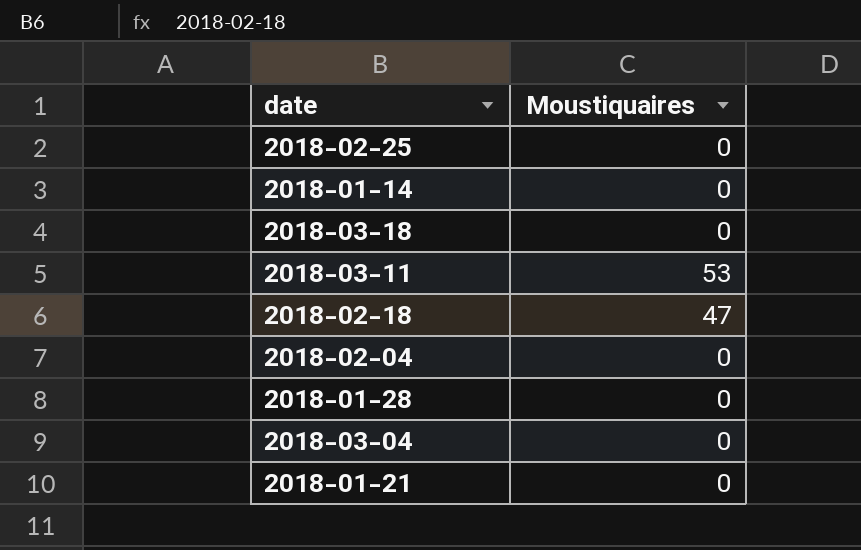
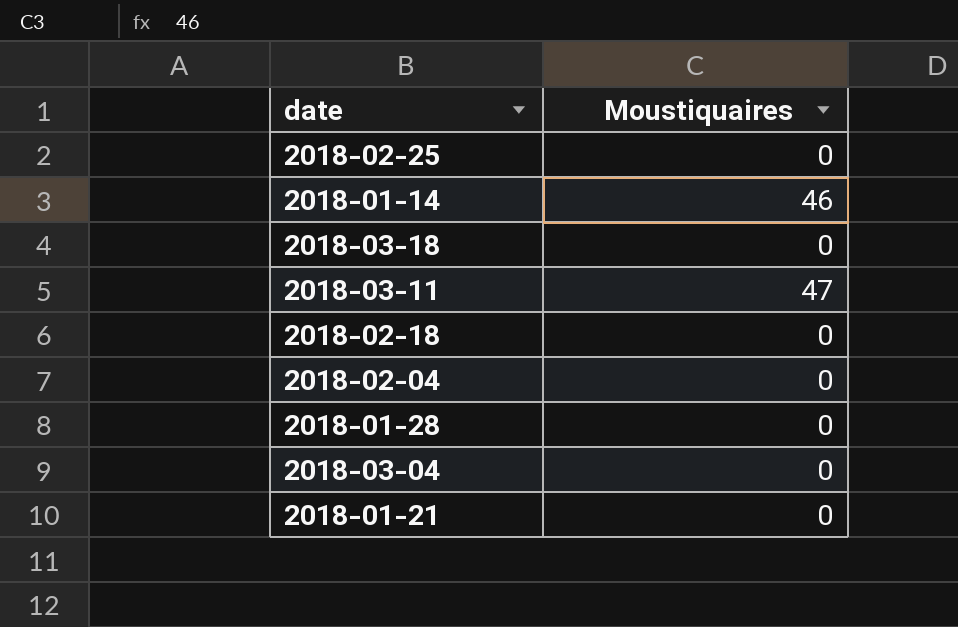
2018-01-14 | Moustiquaires: 0 -> 46
2018-03-11 | Moustiquaires: 53 -> 47
2018-02-18 | Moustiquaires: 47 -> 0

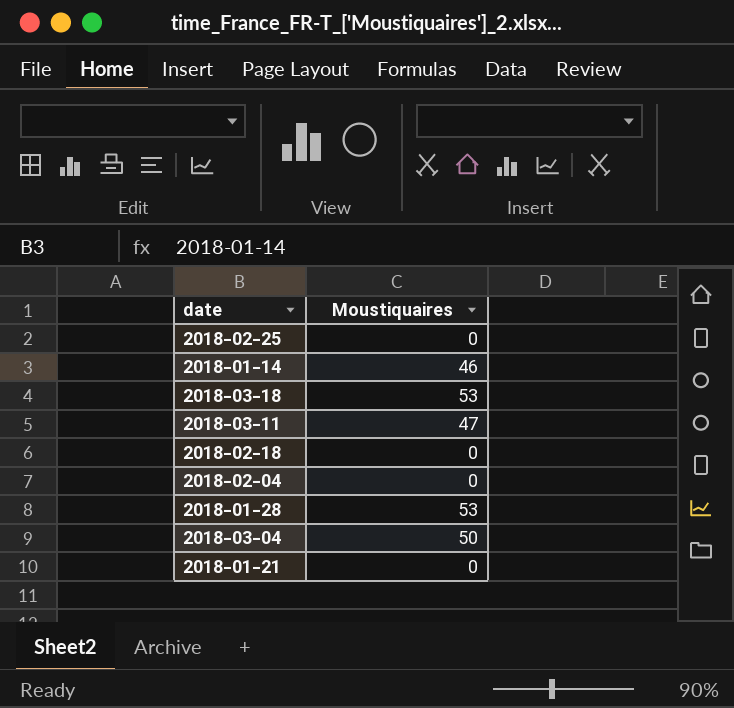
2018-03-18 | Moustiquaires: 0 -> 53
2018-01-28 | Moustiquaires: 0 -> 53
2018-03-04 | Moustiquaires: 0 -> 50

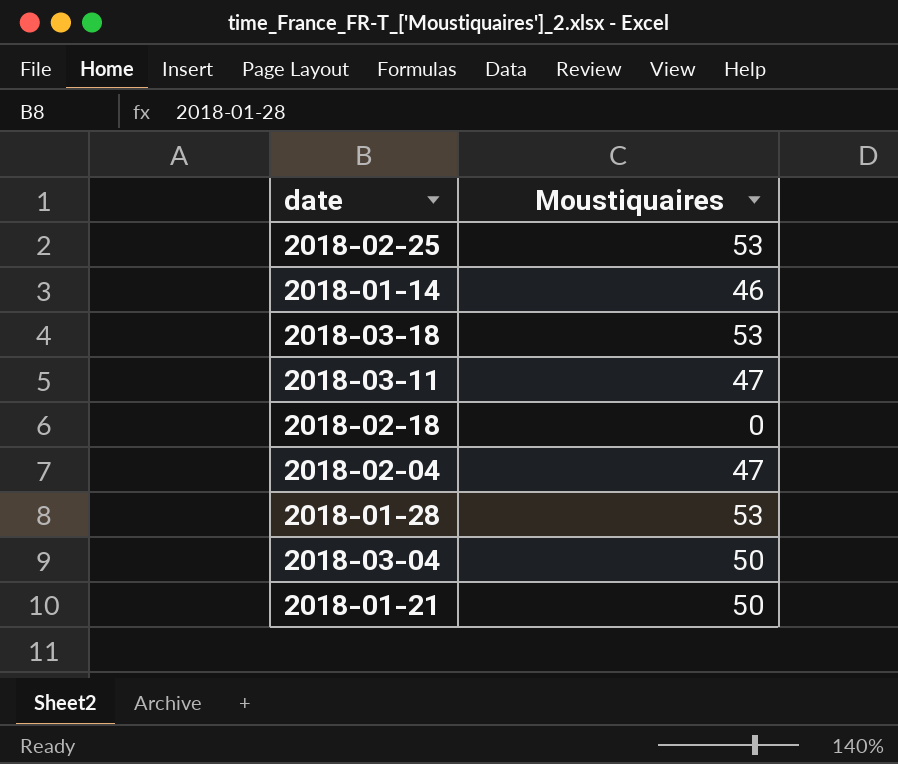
2018-02-25 | Moustiquaires: 0 -> 53
2018-02-04 | Moustiquaires: 0 -> 47
2018-01-21 | Moustiquaires: 0 -> 50

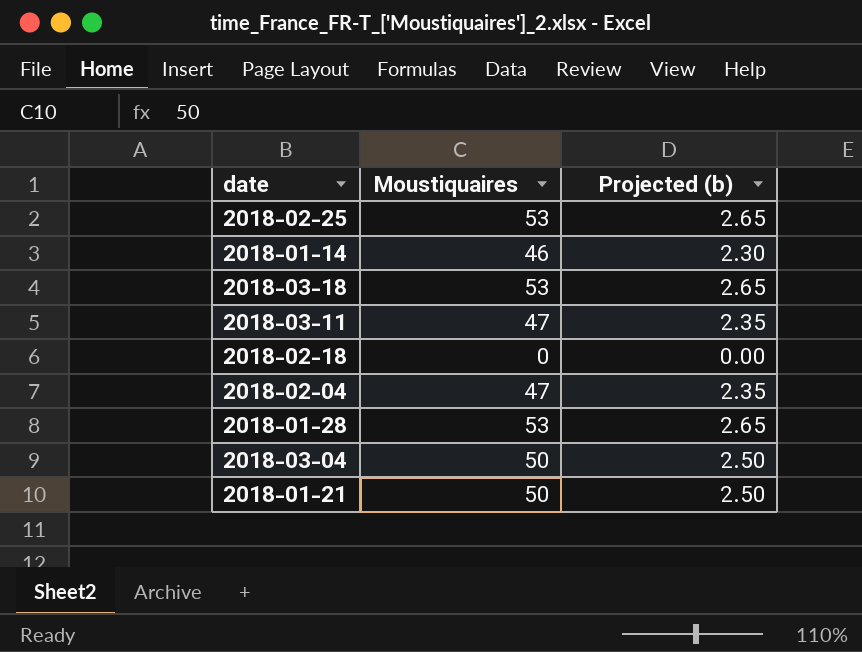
column Projected (b) | formula: none -> [Moustiquaires] * 0.05

